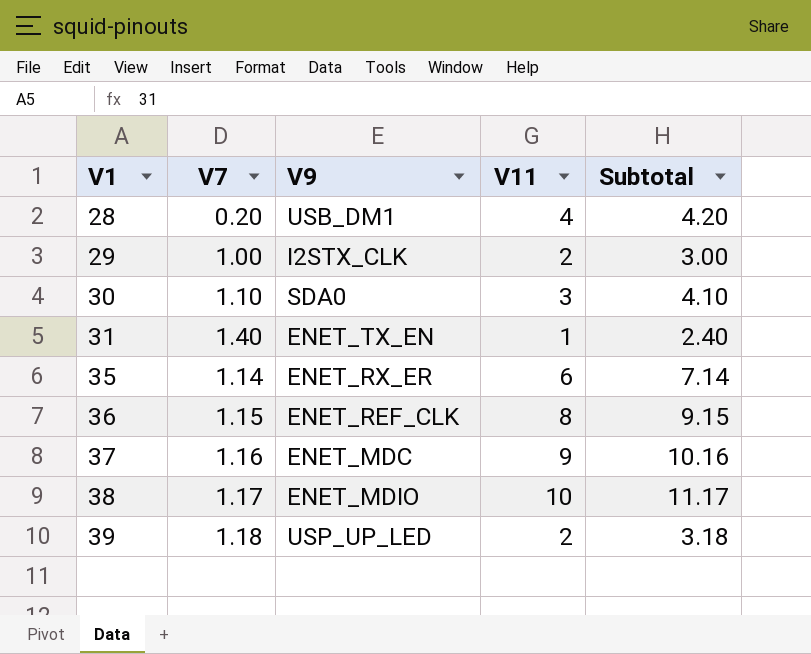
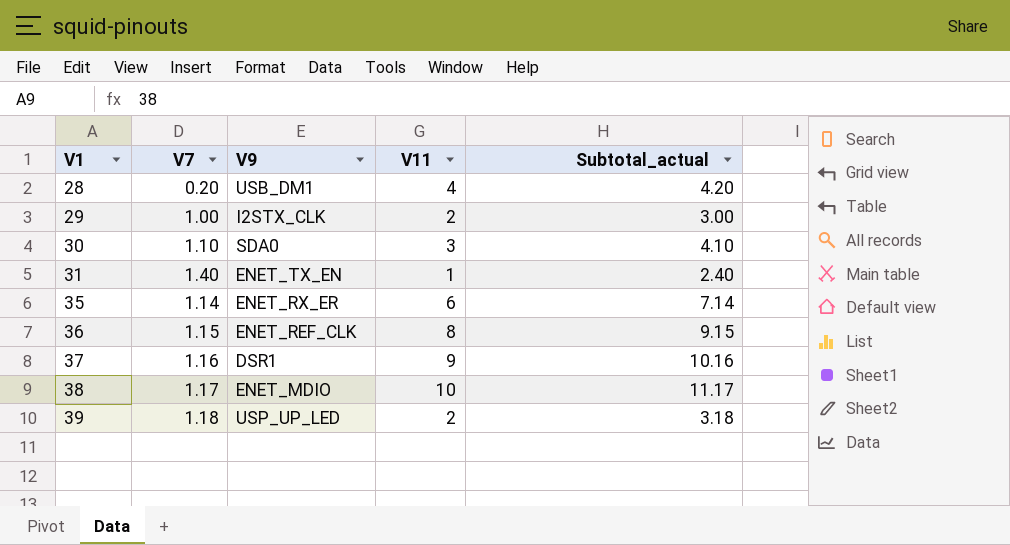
column name: Subtotal -> Subtotal_actual
37 | V9: ENET_MDC -> DSR1

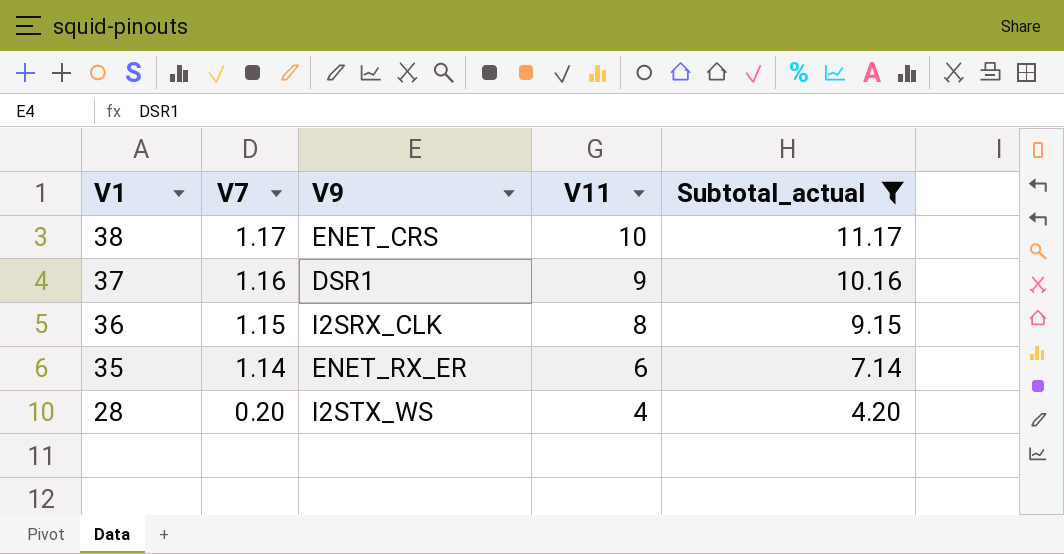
filter: none -> Subtotal_actual >= 4.20
row order: V1 ascending -> V1 descending
38 | V9: ENET_MDIO -> ENET_CRS
36 | V9: ENET_REF_CLK -> I2SRX_CLK
28 | V9: USB_DM1 -> I2STX_WS

